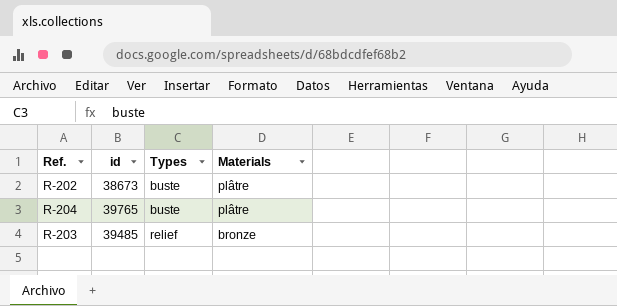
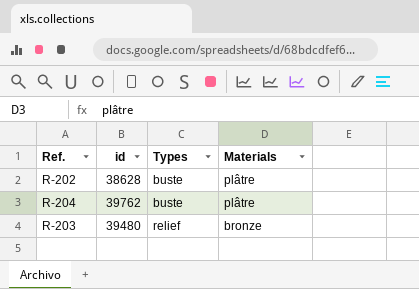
R-202 | id: 38673 -> 38628
R-204 | id: 39765 -> 39762
R-203 | id: 39485 -> 39480

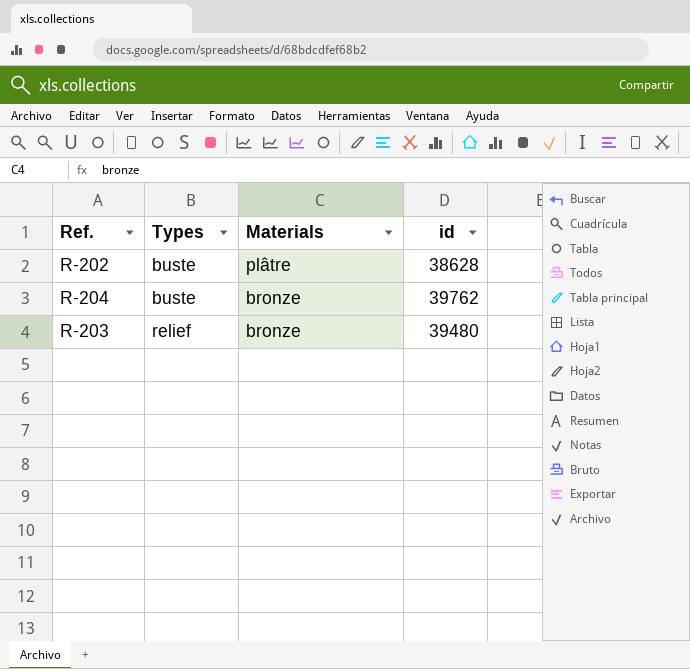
column id | position: 2 -> 4
R-204 | Materials: plâtre -> bronze

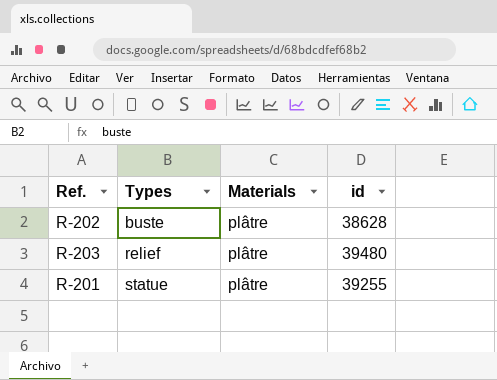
row R-204: buste | bronze | 39762 -> none
R-203 | Materials: bronze -> plâtre
row R-201: none -> statue | plâtre | 39255

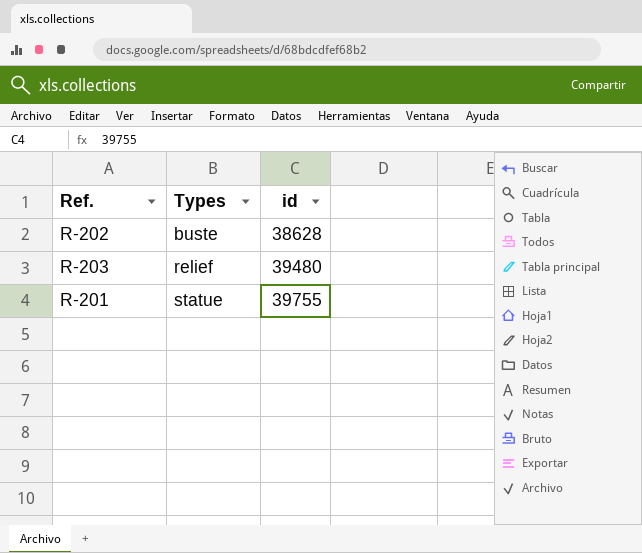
column Materials | position: 3 -> none
R-201 | id: 39255 -> 39755

